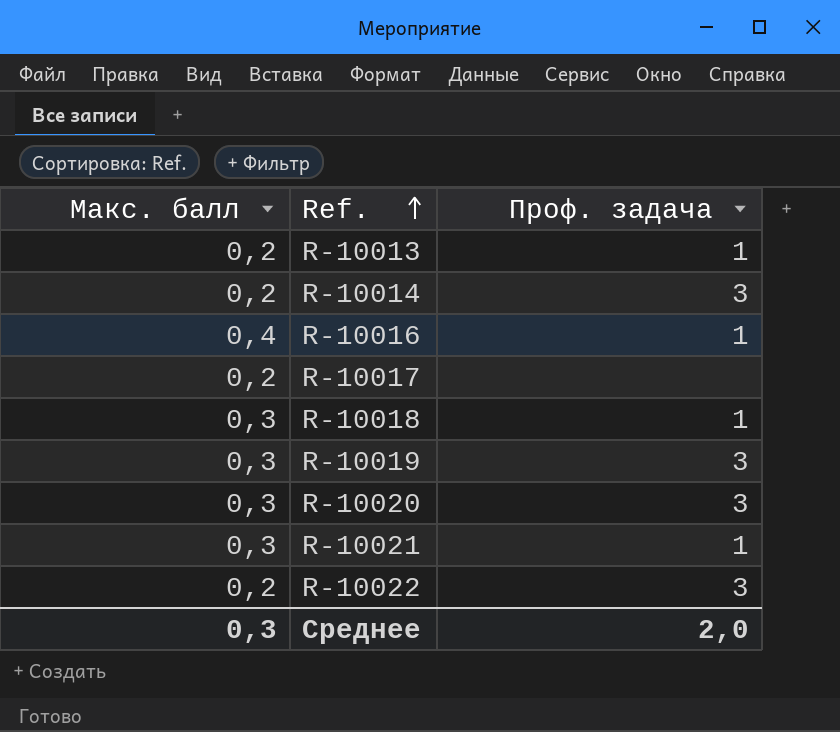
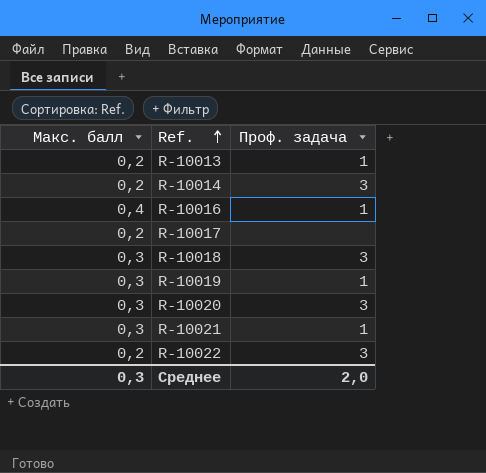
R-10018 | Проф. задача: 1 -> 3
R-10019 | Проф. задача: 3 -> 1

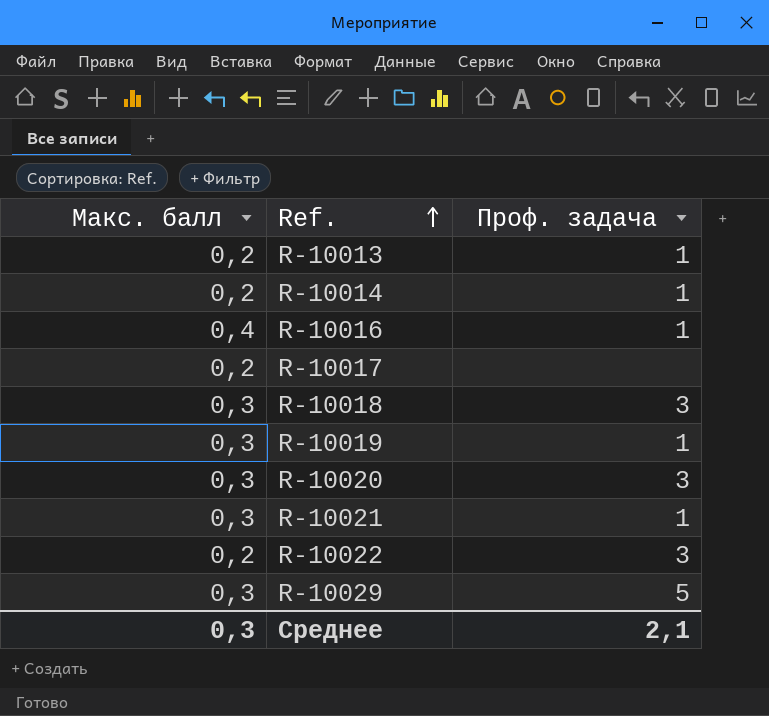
R-10014 | Проф. задача: 3 -> 1
row R-10029: none -> 0,3 | 5
Среднее | Проф. задача: 2,0 -> 2,1

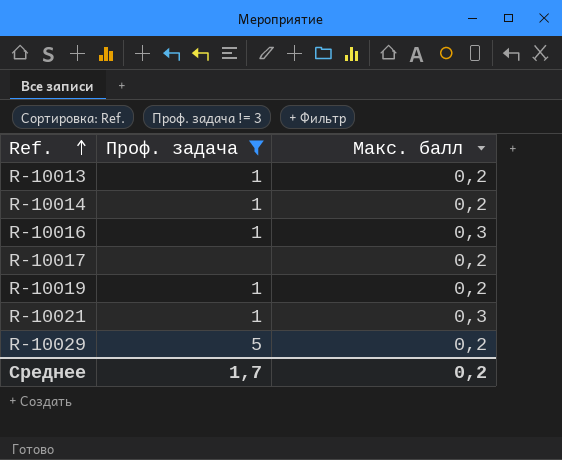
filter: none -> Проф. задача != 3
column Макс. балл | position: 1 -> 3
R-10016 | Макс. балл: 0,4 -> 0,3
R-10019 | Макс. балл: 0,3 -> 0,2
R-10029 | Макс. балл: 0,3 -> 0,2
Среднее | Проф. задача: 2,1 -> 1,7
Среднее | Макс. балл: 0,3 -> 0,2

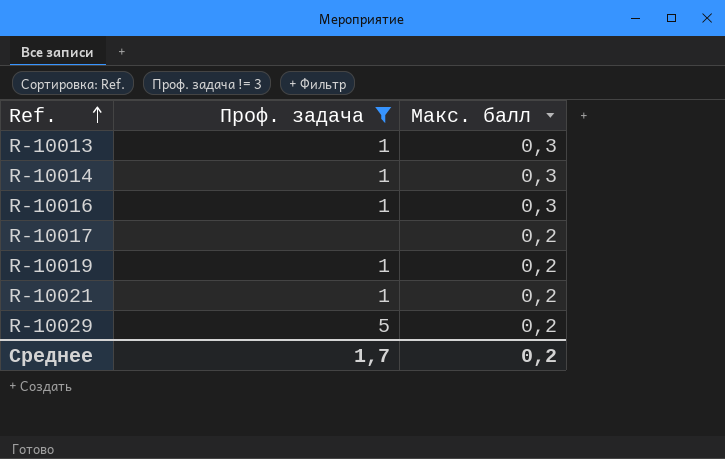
R-10013 | Макс. балл: 0,2 -> 0,3
R-10014 | Макс. балл: 0,2 -> 0,3
R-10021 | Макс. балл: 0,3 -> 0,2

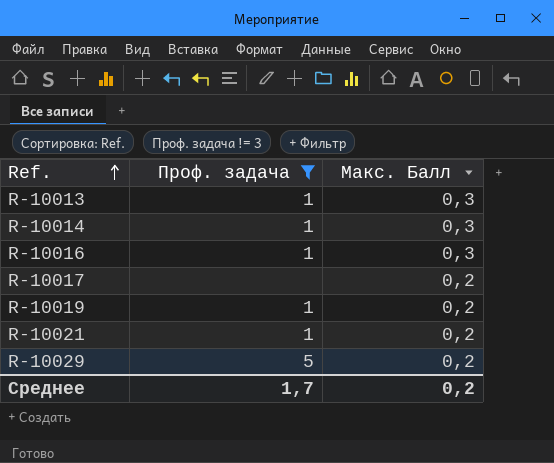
column name: Макс. балл -> Макс. Балл

